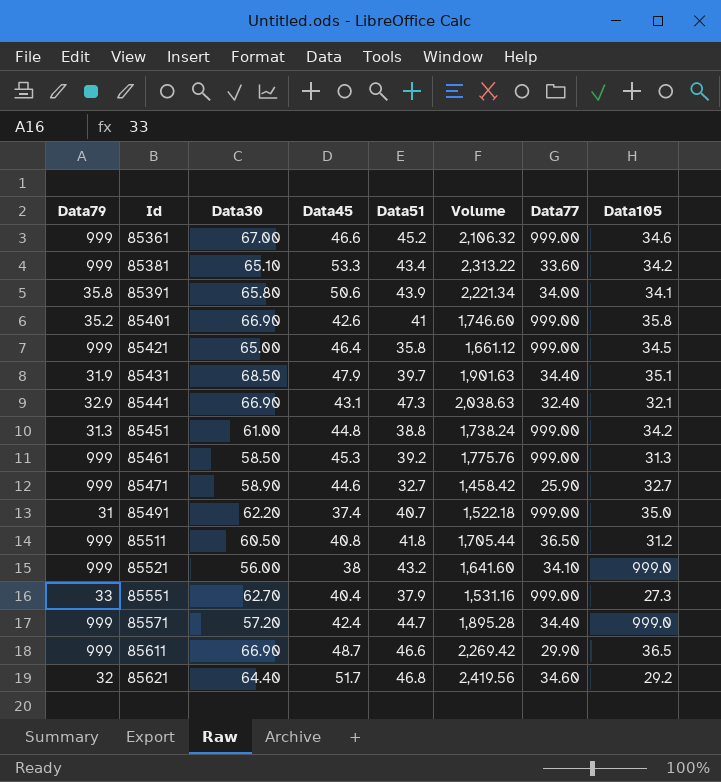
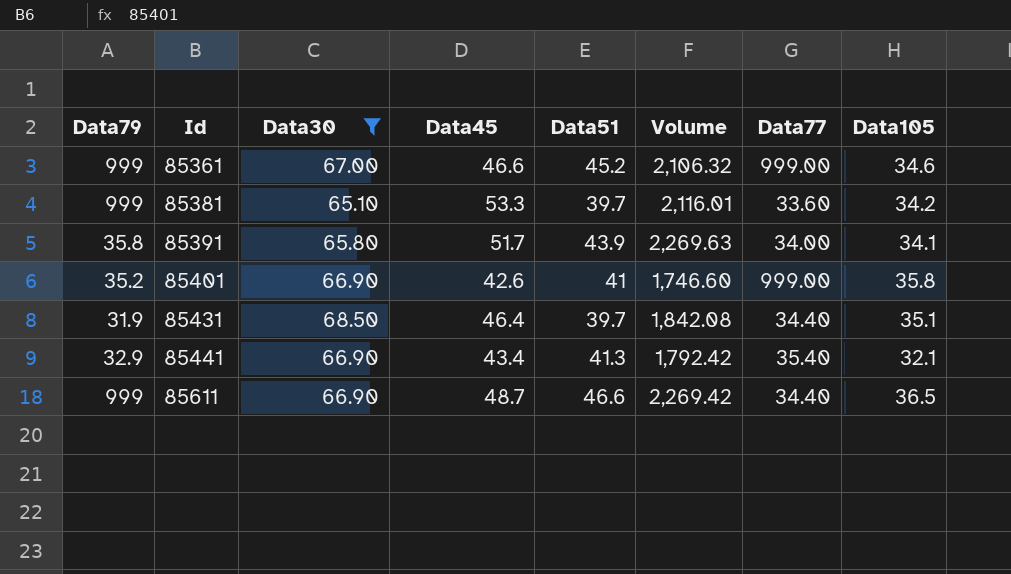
filter: none -> Data30 >= 65.10
85381 | Data51: 43.4 -> 39.7
85381 | Volume: 2,313.22 -> 2,116.01
85391 | Data45: 50.6 -> 51.7
85391 | Volume: 2,221.34 -> 2,269.63
85431 | Data45: 47.9 -> 46.4
85431 | Volume: 1,901.63 -> 1,842.08
85441 | Data45: 43.1 -> 43.4
85441 | Data51: 47.3 -> 41.3
85441 | Volume: 2,038.63 -> 1,792.42
85441 | Data77: 32.40 -> 35.40
85611 | Data77: 29.90 -> 34.40

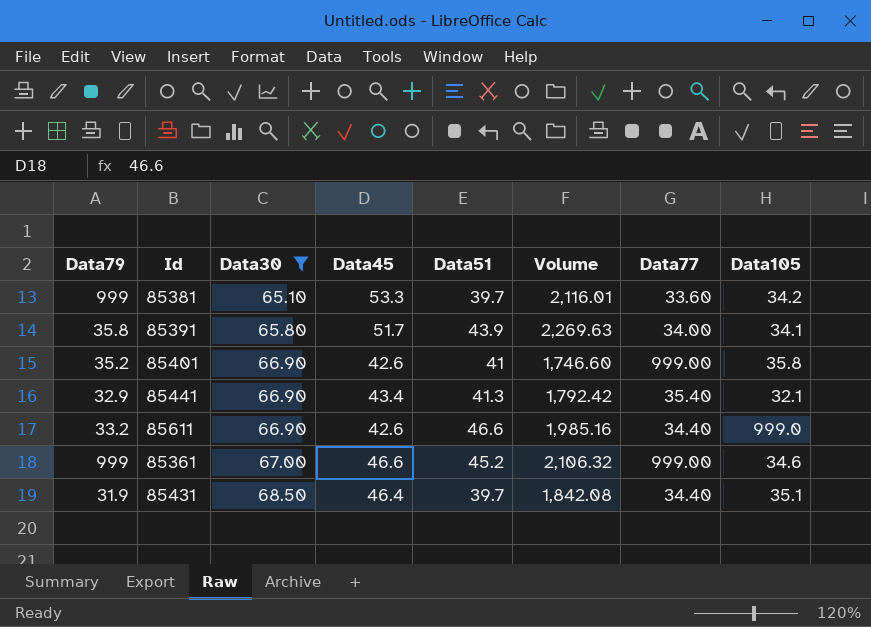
row order: Id ascending -> Data30 ascending
85611 | Data79: 999 -> 33.2
85611 | Data45: 48.7 -> 42.6
85611 | Volume: 2,269.42 -> 1,985.16
85611 | Data105: 36.5 -> 999.0

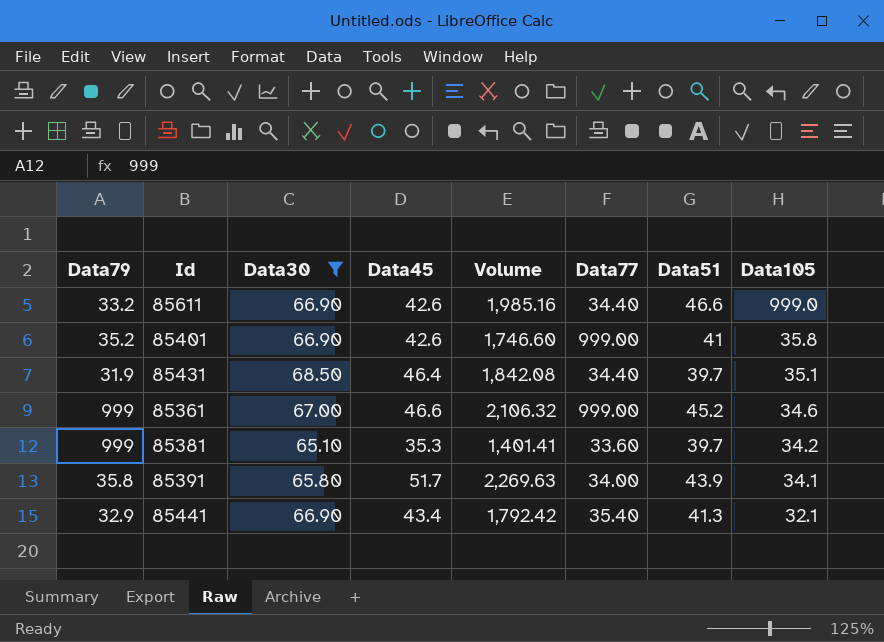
row order: Data30 ascending -> Data105 descending
column Data51 | position: 5 -> 7
85381 | Data45: 53.3 -> 35.3
85381 | Volume: 2,116.01 -> 1,401.41

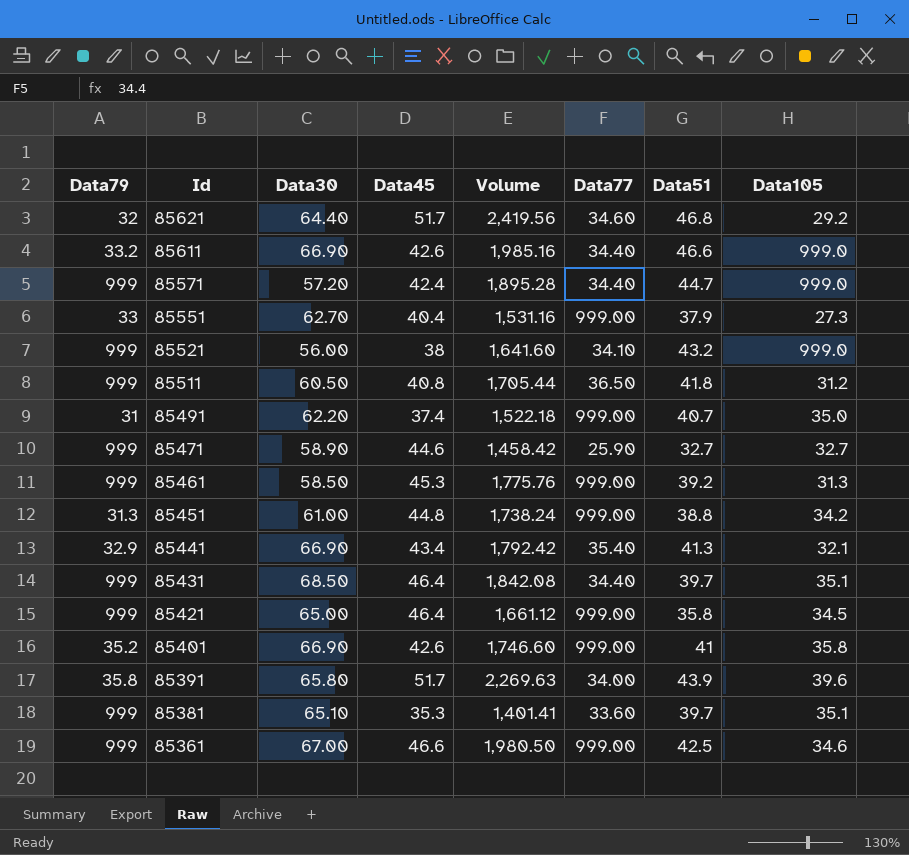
filter: Data30 >= 65.10 -> none
row order: Data105 descending -> Id descending
85431 | Data79: 31.9 -> 999
85391 | Data105: 34.1 -> 39.6
85381 | Data105: 34.2 -> 35.1
85361 | Volume: 2,106.32 -> 1,980.50
85361 | Data51: 45.2 -> 42.5

